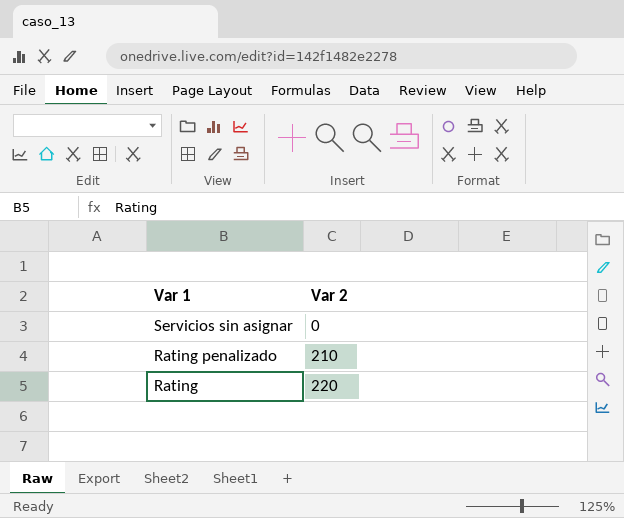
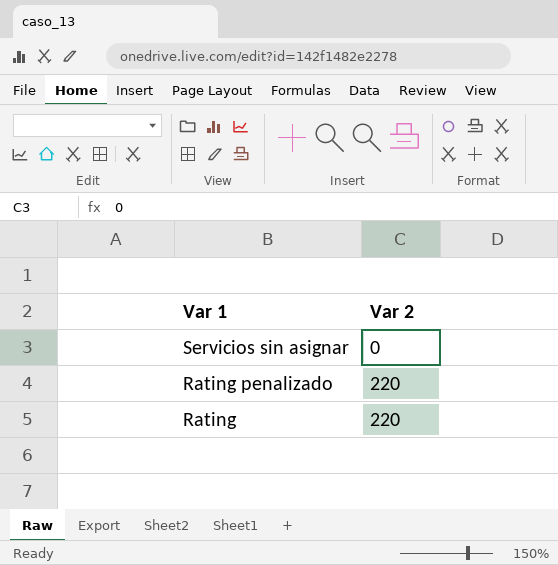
Rating penalizado | Var 2: 210 -> 220

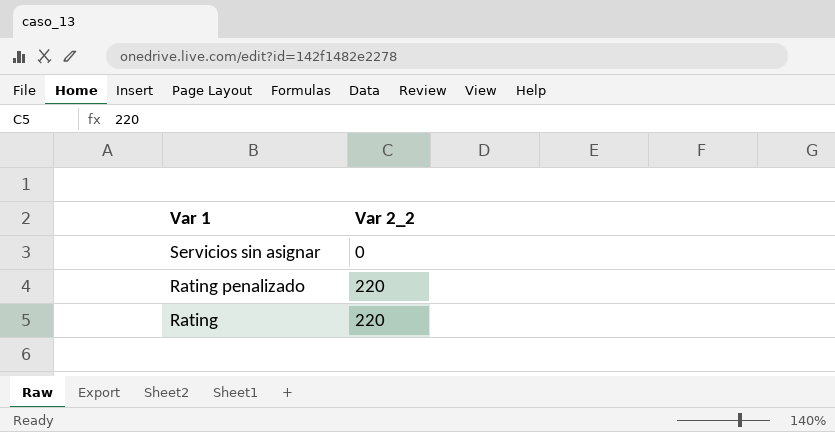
column name: Var 2 -> Var 2_2

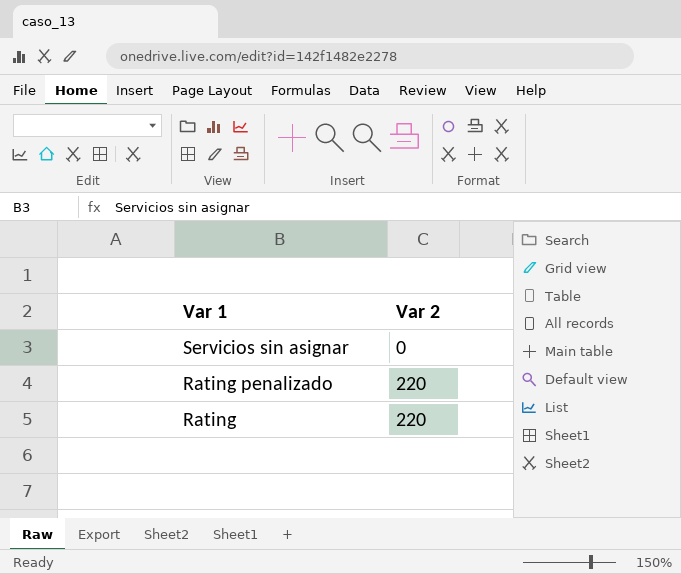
column name: Var 2_2 -> Var 2

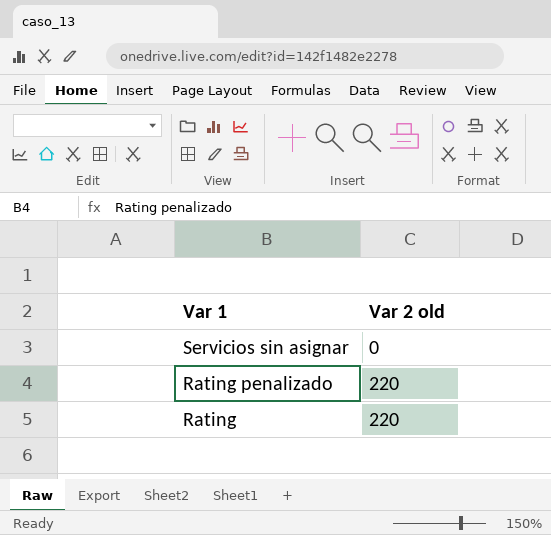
column name: Var 2 -> Var 2 old

